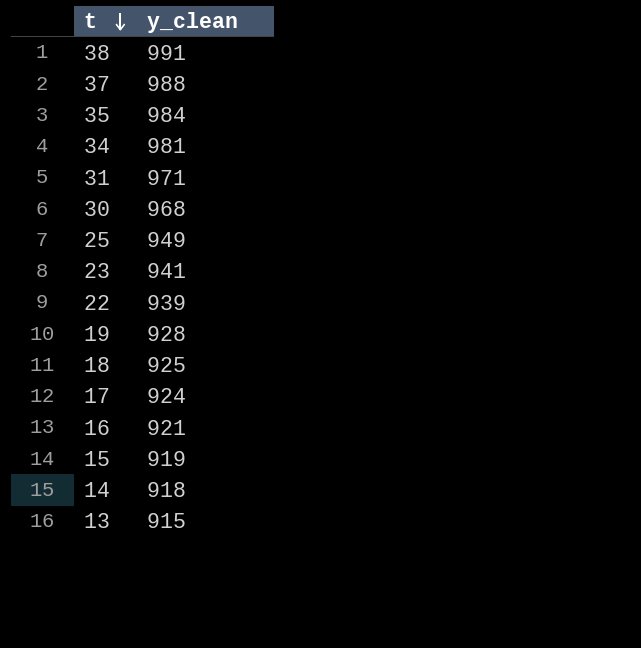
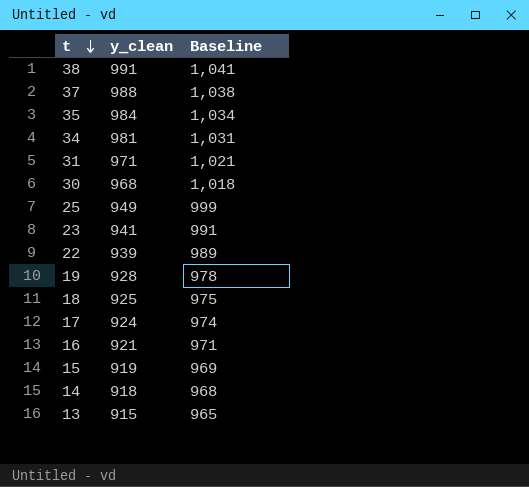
column Baseline | formula: none -> [y_clean] + 50

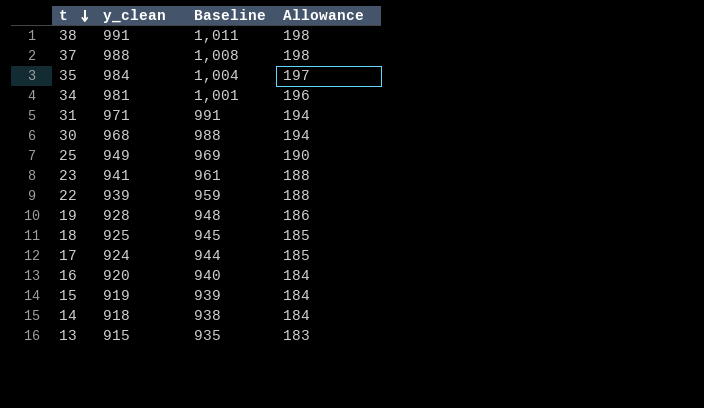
column Baseline | formula: [y_clean] + 50 -> [y_clean] + 20
column Allowance | formula: none -> [y_clean] * 0.2
16 | y_clean: 921 -> 920

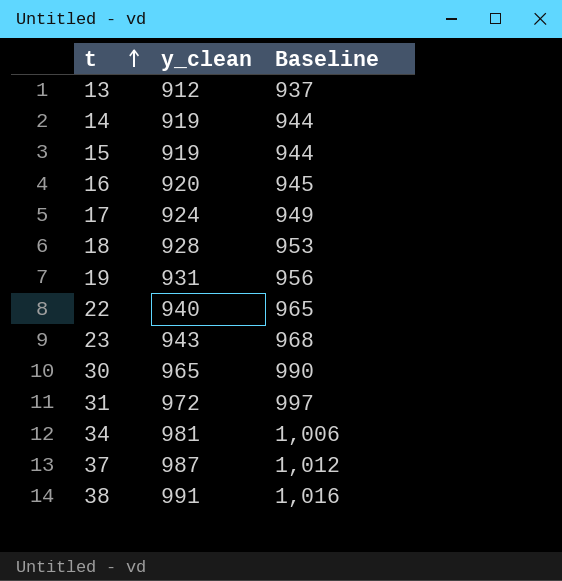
row order: t descending -> t ascending
column Allowance | formula: [y_clean] * 0.2 -> none
column Baseline | formula: [y_clean] + 20 -> [y_clean] + 25
row 35: 984 | 1,004 | 197 -> none
row 25: 949 | 969 | 190 -> none
13 | y_clean: 915 -> 912
14 | y_clean: 918 -> 919
18 | y_clean: 925 -> 928
19 | y_clean: 928 -> 931
22 | y_clean: 939 -> 940
23 | y_clean: 941 -> 943
30 | y_clean: 968 -> 965
31 | y_clean: 971 -> 972
37 | y_clean: 988 -> 987

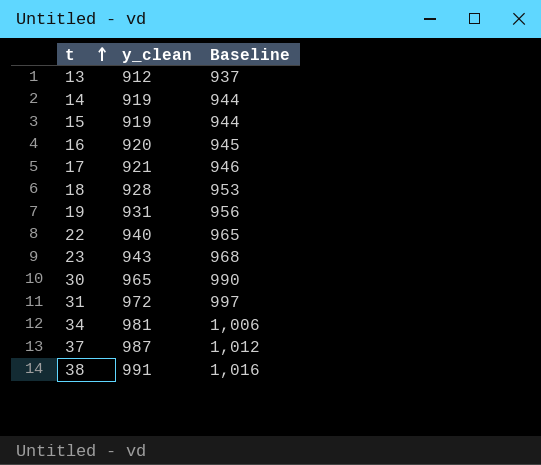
17 | y_clean: 924 -> 921
17 | Baseline: 949 -> 946

